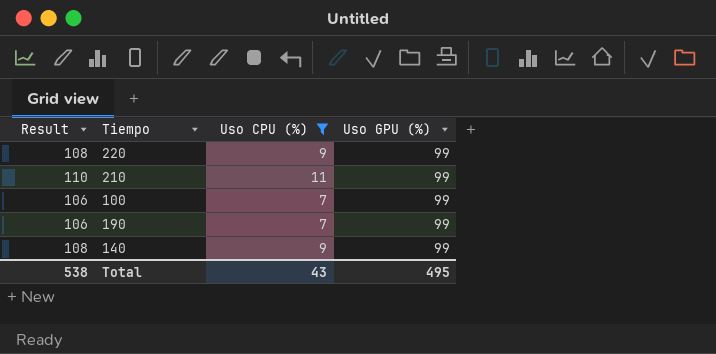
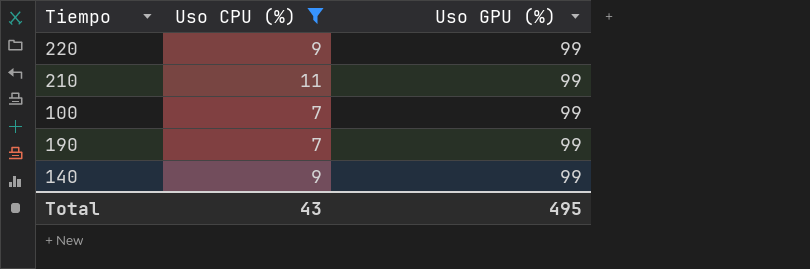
column Result | formula: [Uso CPU (%)] + [Uso GPU (%)] -> none

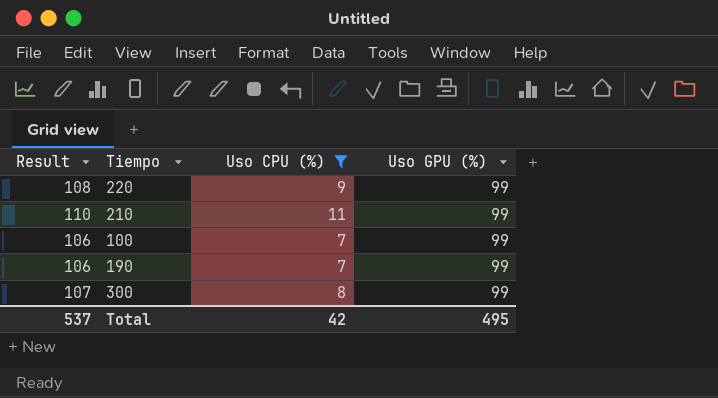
column Result | formula: none -> [Uso CPU (%)] + [Uso GPU (%)]
row 140: 9 | 99 -> none
row 300: none -> 107 | 8 | 99
Total | Uso CPU (%): 43 -> 42

